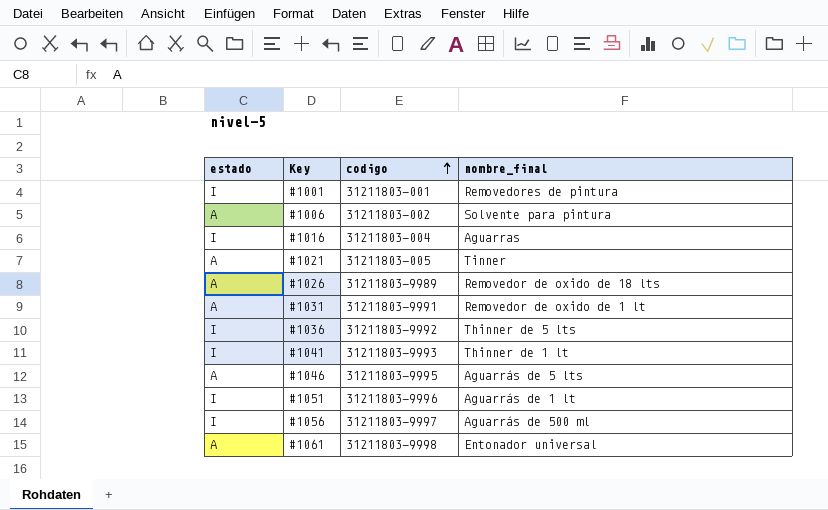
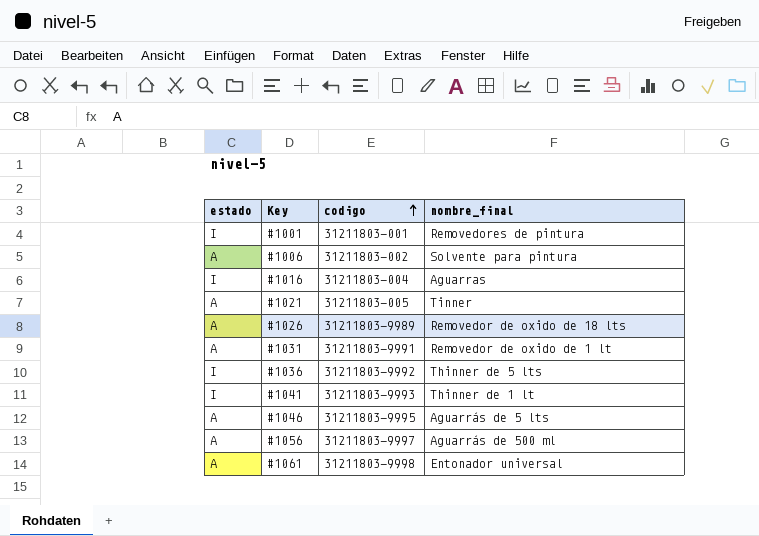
row #1051: I | 31211803-9996 | Aguarrás de 1 lt -> none
#1056 | estado: I -> A

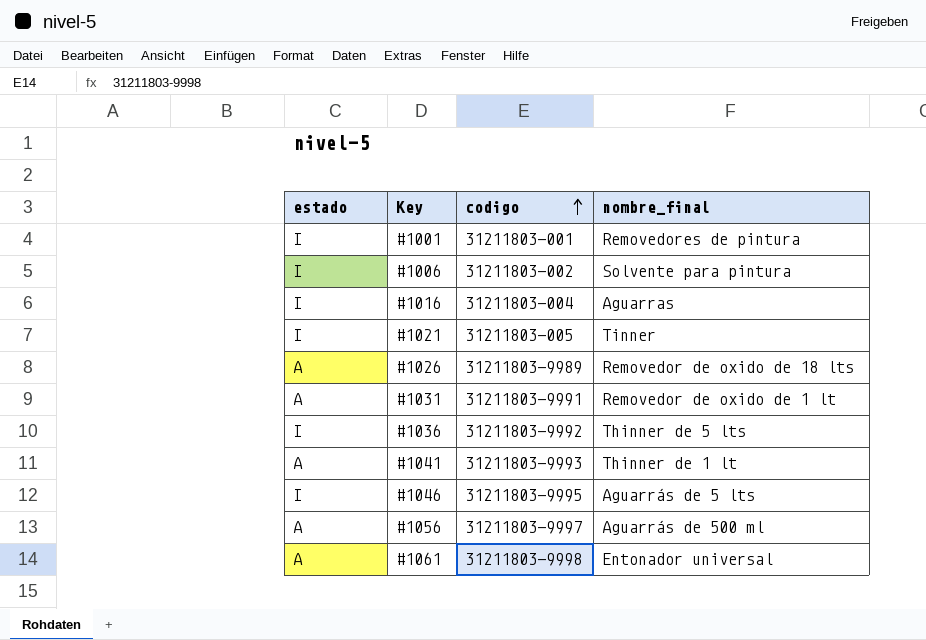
#1006 | estado: A -> I
#1021 | estado: A -> I
#1041 | estado: I -> A
#1046 | estado: A -> I

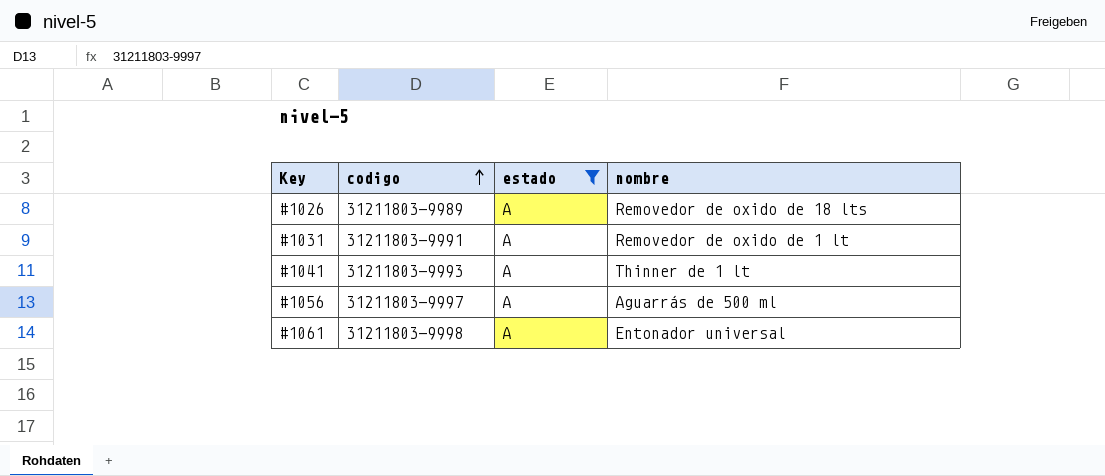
filter: none -> estado = A
column estado | position: 1 -> 3
column name: nombre_final -> nombre

